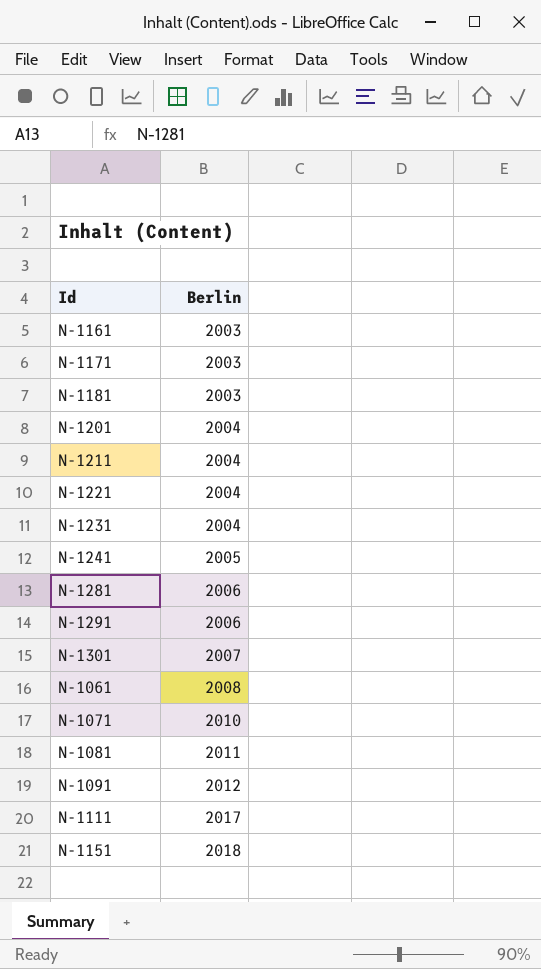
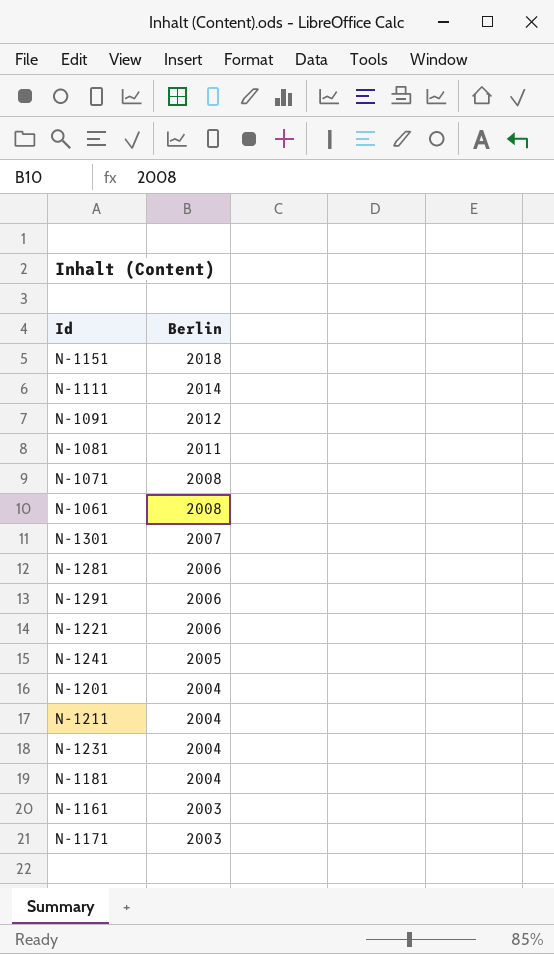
row order: Berlin ascending -> Berlin descending
N-1111 | Berlin: 2017 -> 2014
N-1071 | Berlin: 2010 -> 2008
N-1221 | Berlin: 2004 -> 2006
N-1181 | Berlin: 2003 -> 2004

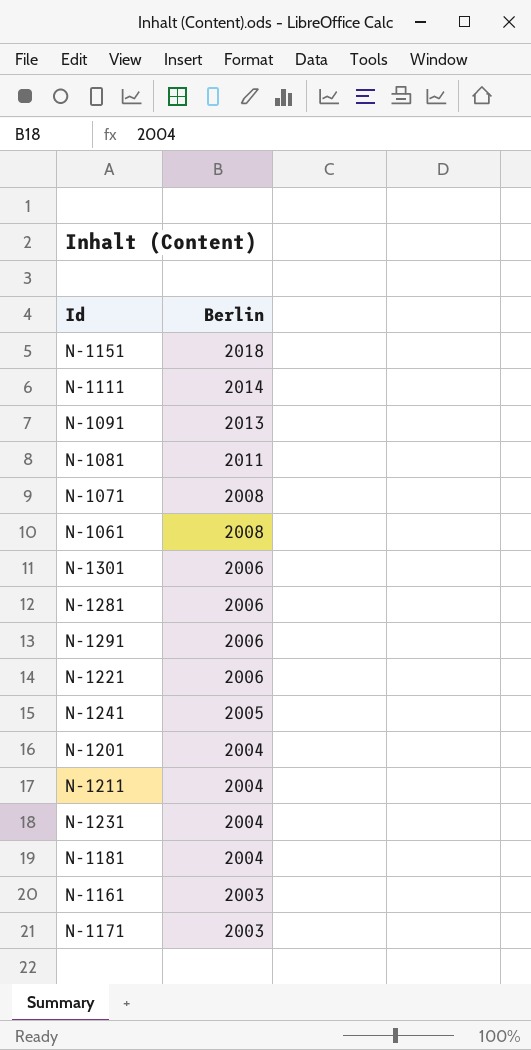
N-1091 | Berlin: 2012 -> 2013
N-1301 | Berlin: 2007 -> 2006

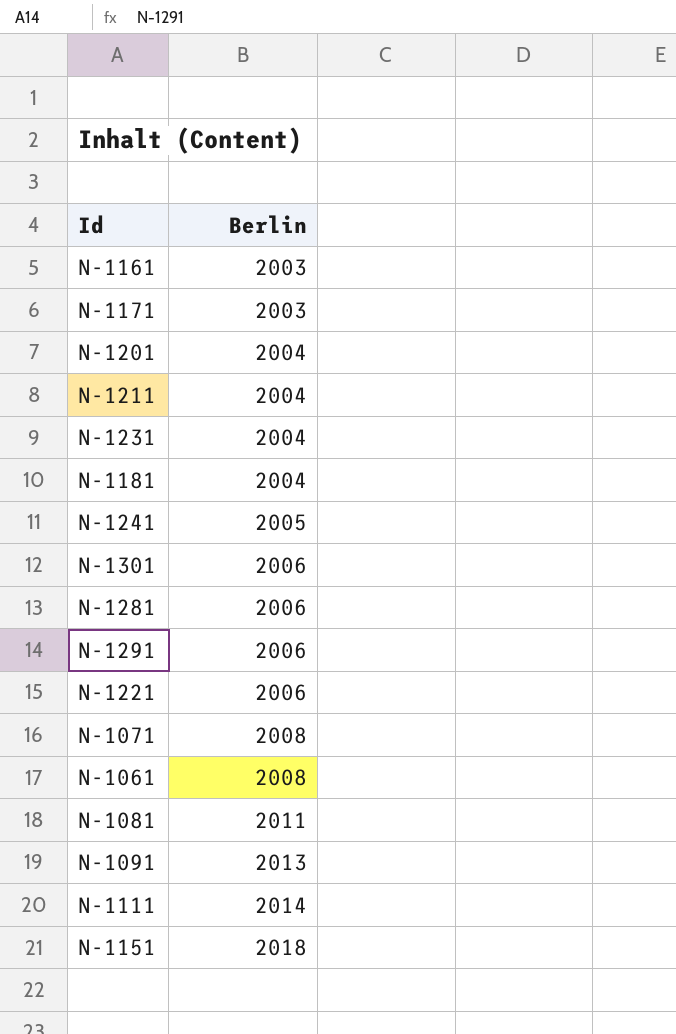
row order: Berlin descending -> Berlin ascending

